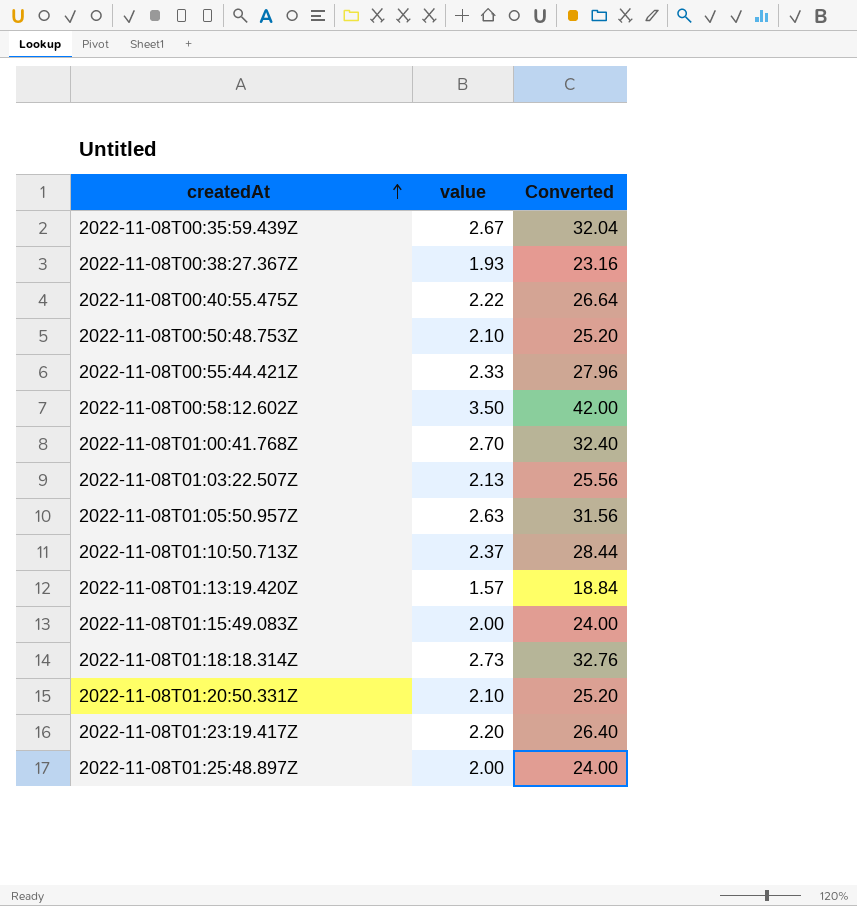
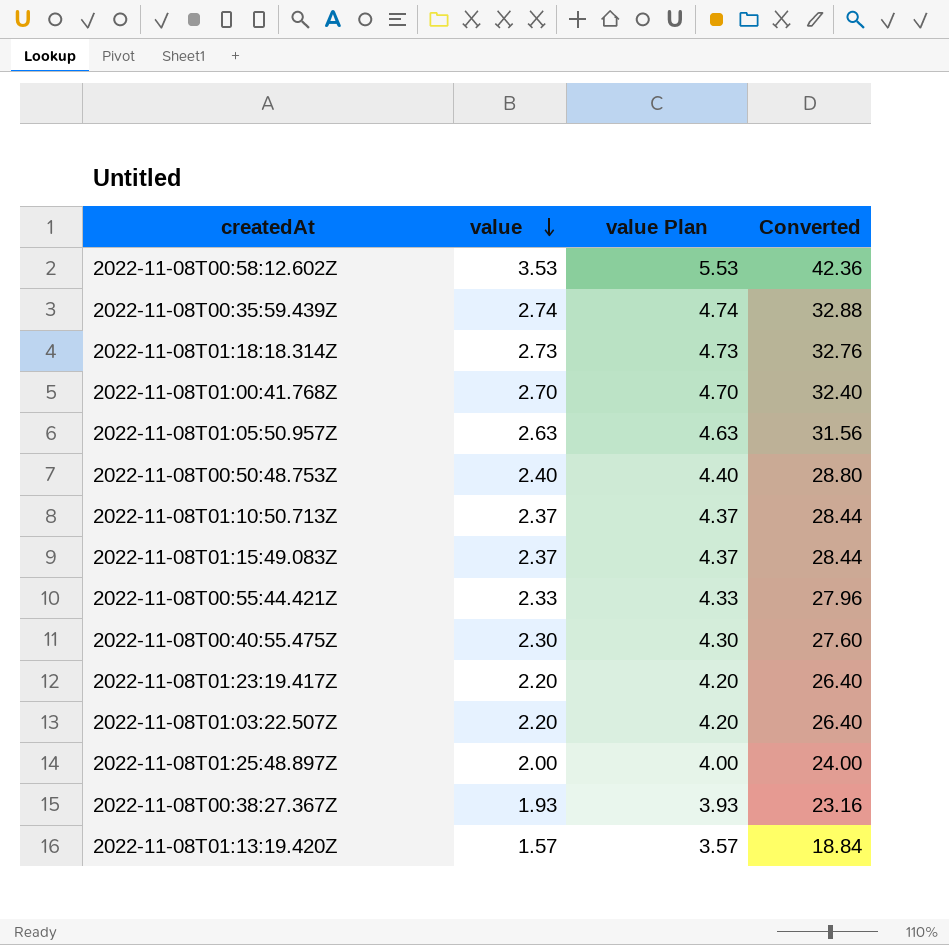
row order: createdAt ascending -> value descending
column value Plan | formula: none -> [value] + 2
row 2022-11-08T01:20:50.331Z: 2.10 | 25.20 -> none
2022-11-08T00:58:12.602Z | value: 3.50 -> 3.53
2022-11-08T00:58:12.602Z | Converted: 42.00 -> 42.36
2022-11-08T00:35:59.439Z | value: 2.67 -> 2.74
2022-11-08T00:35:59.439Z | Converted: 32.04 -> 32.88
2022-11-08T00:50:48.753Z | value: 2.10 -> 2.40
2022-11-08T00:50:48.753Z | Converted: 25.20 -> 28.80
2022-11-08T01:15:49.083Z | value: 2.00 -> 2.37
2022-11-08T01:15:49.083Z | Converted: 24.00 -> 28.44
2022-11-08T00:40:55.475Z | value: 2.22 -> 2.30
2022-11-08T00:40:55.475Z | Converted: 26.64 -> 27.60
2022-11-08T01:03:22.507Z | value: 2.13 -> 2.20
2022-11-08T01:03:22.507Z | Converted: 25.56 -> 26.40

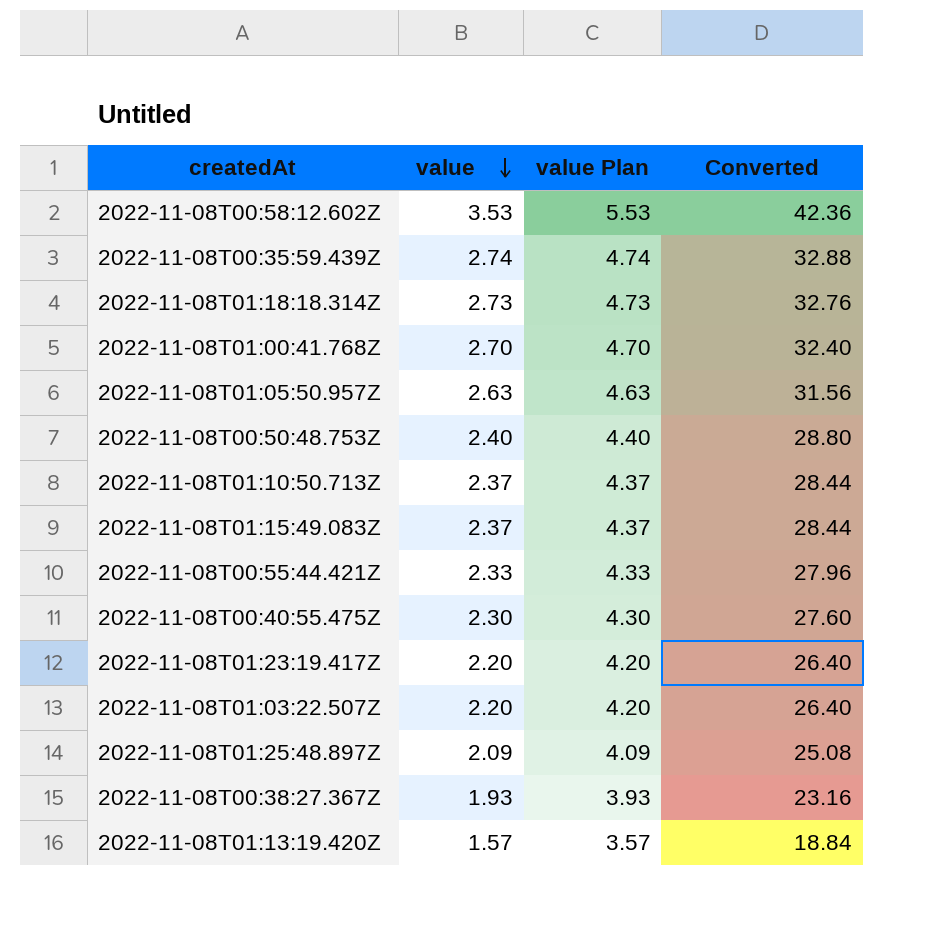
2022-11-08T01:25:48.897Z | value: 2.00 -> 2.09
2022-11-08T01:25:48.897Z | value Plan: 4.00 -> 4.09
2022-11-08T01:25:48.897Z | Converted: 24.00 -> 25.08

